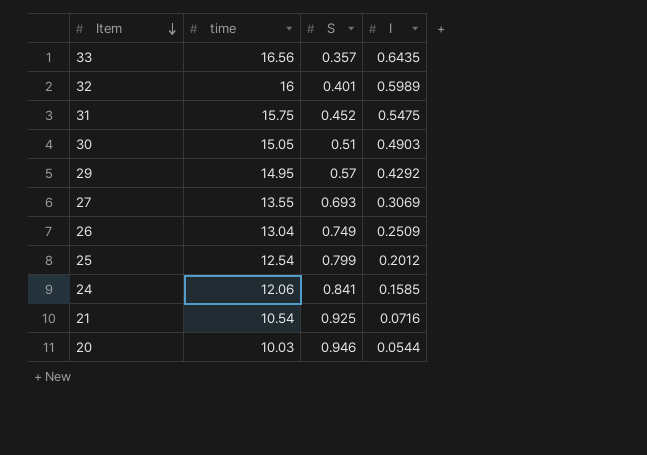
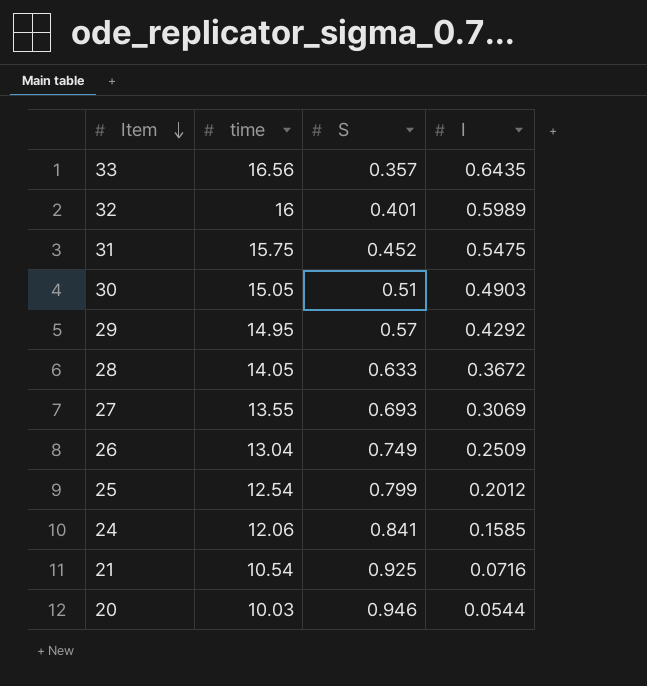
row 28: none -> 14.05 | 0.633 | 0.3672

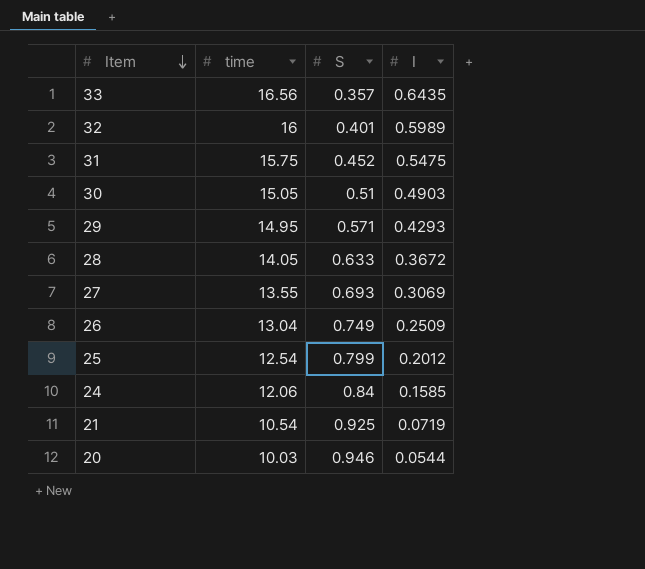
29 | S: 0.57 -> 0.571
29 | I: 0.4292 -> 0.4293
24 | S: 0.841 -> 0.84
21 | I: 0.0716 -> 0.0719

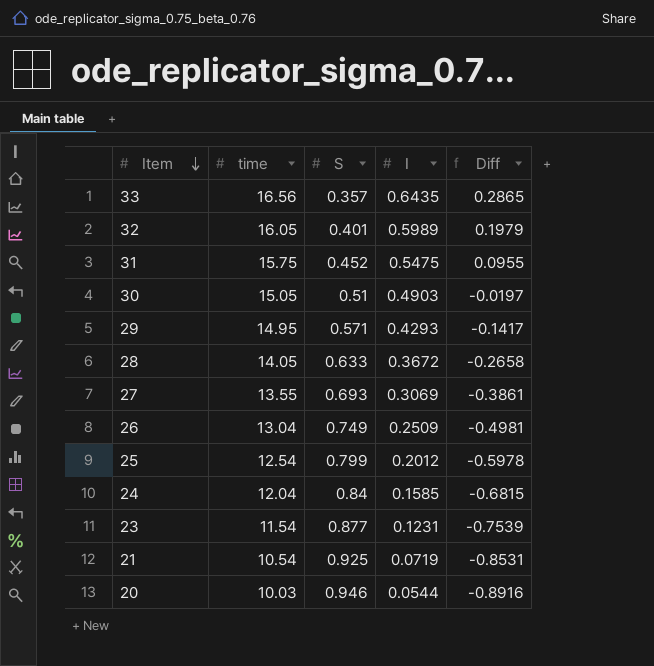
column Diff | formula: none -> [I] - [S]
32 | time: 16 -> 16.05
24 | time: 12.06 -> 12.04
row 23: none -> 11.54 | 0.877 | 0.1231 | -0.7539

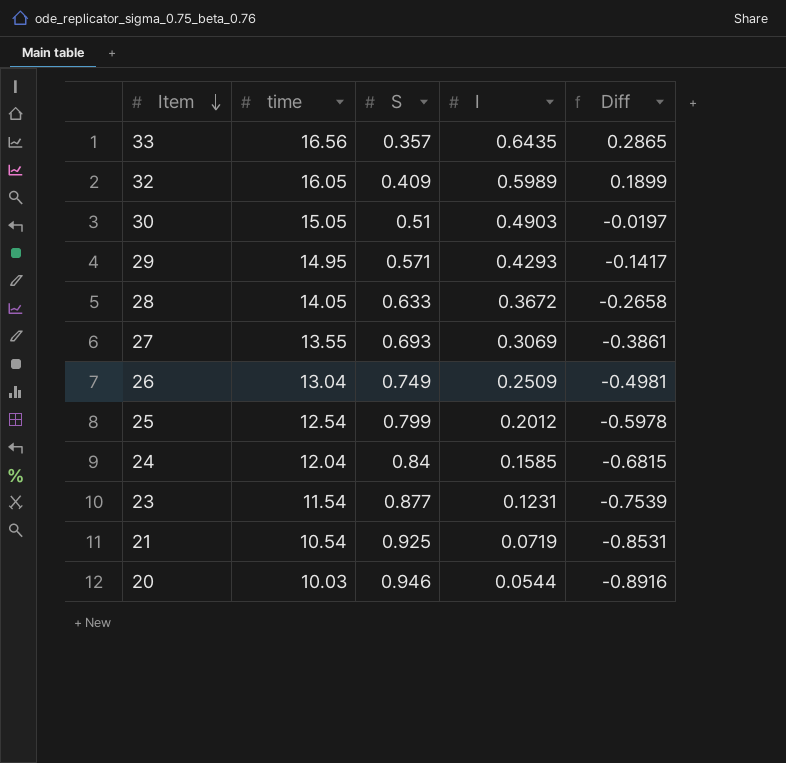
row 31: 15.75 | 0.452 | 0.5475 | 0.0955 -> none
32 | S: 0.401 -> 0.409
32 | Diff: 0.1979 -> 0.1899

